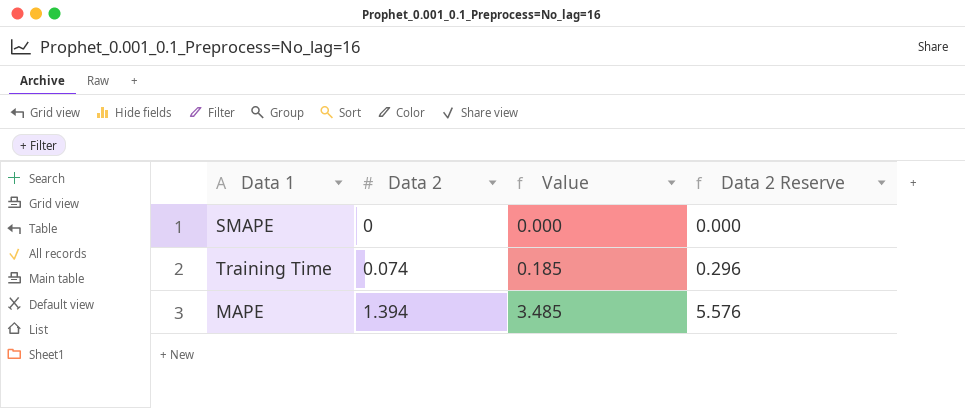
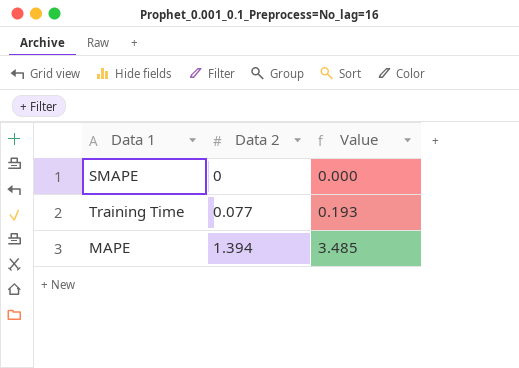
column Data 2 Reserve | formula: [Data 2] * 4 -> none
Training Time | Data 2: 0.074 -> 0.077
Training Time | Value: 0.185 -> 0.193

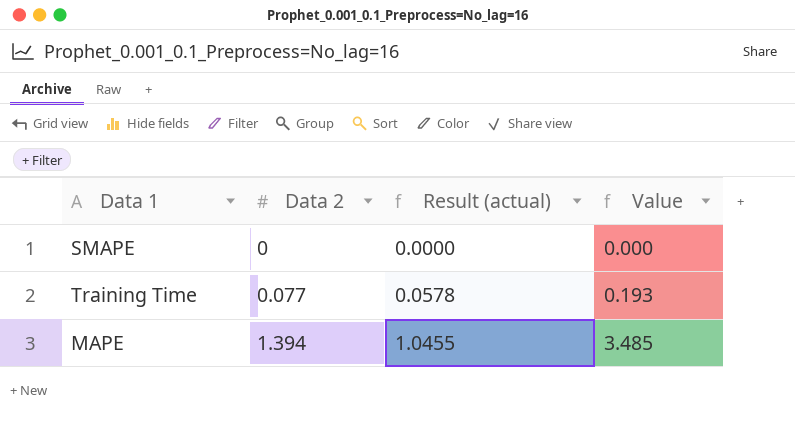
column Result (actual) | formula: none -> [Data 2] * 0.75

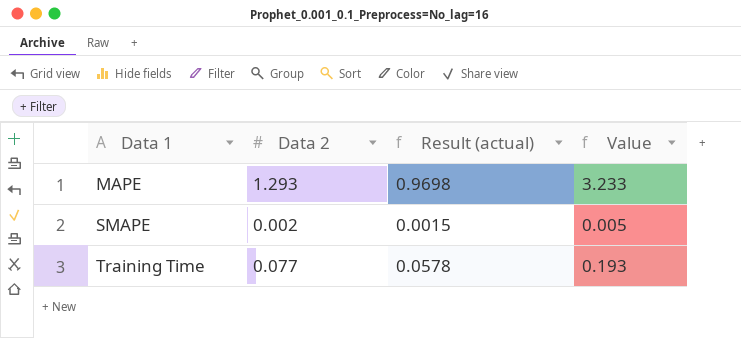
row order: Data 2 ascending -> Data 1 ascending
MAPE | Data 2: 1.394 -> 1.293
MAPE | Result (actual): 1.0455 -> 0.9698
MAPE | Value: 3.485 -> 3.233
SMAPE | Data 2: 0 -> 0.002
SMAPE | Result (actual): 0.0000 -> 0.0015
SMAPE | Value: 0.000 -> 0.005

